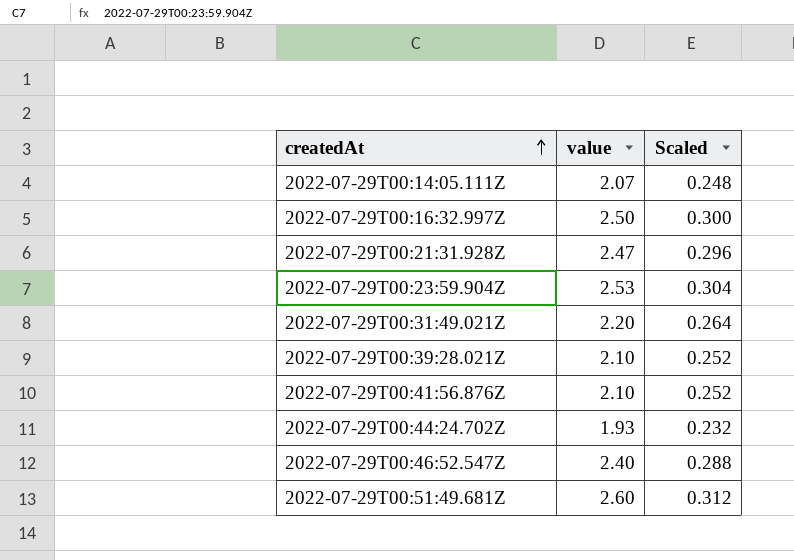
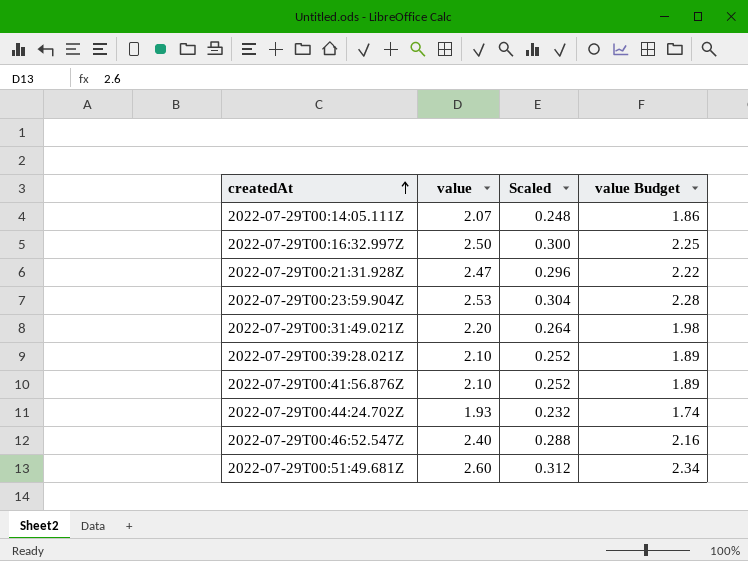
column value Budget | formula: none -> [value] * 0.9

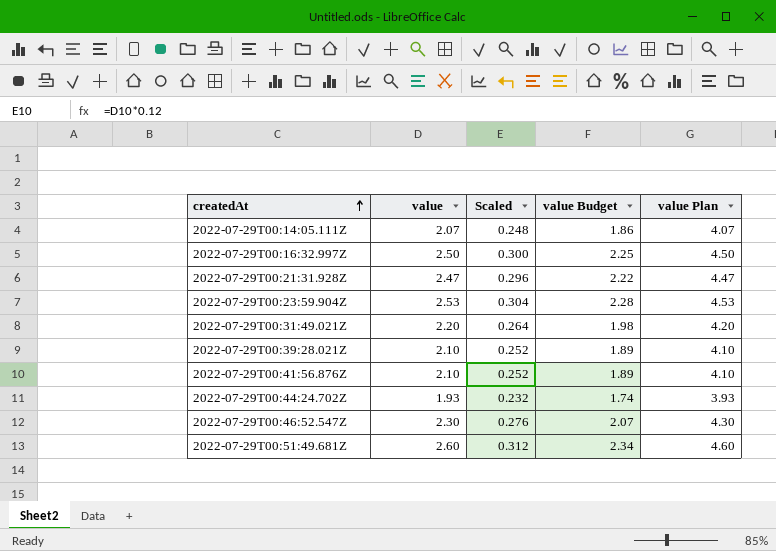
column value Plan | formula: none -> [value] + 2
2022-07-29T00:46:52.547Z | value: 2.40 -> 2.30
2022-07-29T00:46:52.547Z | Scaled: 0.288 -> 0.276
2022-07-29T00:46:52.547Z | value Budget: 2.16 -> 2.07

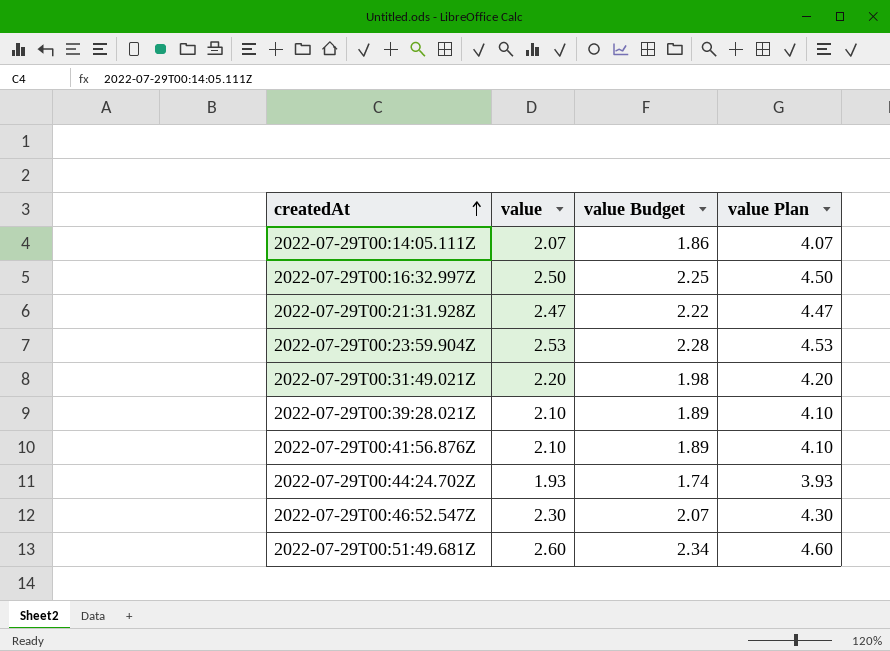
column Scaled | formula: [value] * 0.12 -> none

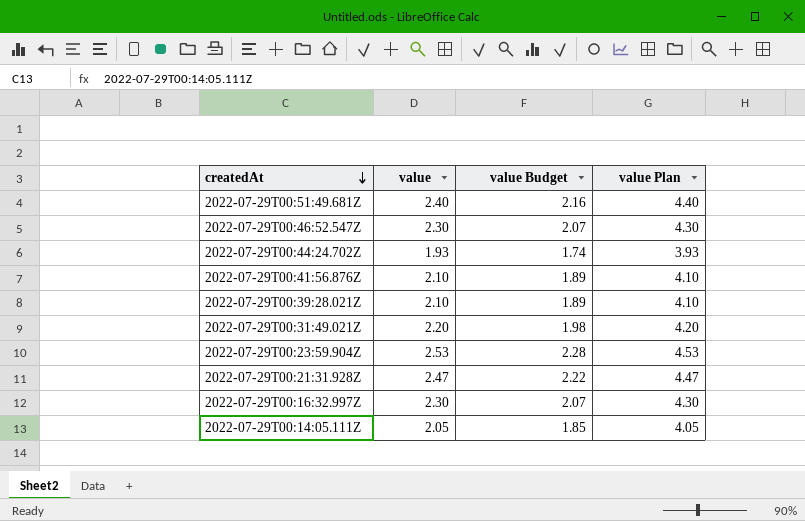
row order: createdAt ascending -> createdAt descending
2022-07-29T00:51:49.681Z | value: 2.60 -> 2.40
2022-07-29T00:51:49.681Z | value Budget: 2.34 -> 2.16
2022-07-29T00:51:49.681Z | value Plan: 4.60 -> 4.40
2022-07-29T00:16:32.997Z | value: 2.50 -> 2.30
2022-07-29T00:16:32.997Z | value Budget: 2.25 -> 2.07
2022-07-29T00:16:32.997Z | value Plan: 4.50 -> 4.30
2022-07-29T00:14:05.111Z | value: 2.07 -> 2.05
2022-07-29T00:14:05.111Z | value Budget: 1.86 -> 1.85
2022-07-29T00:14:05.111Z | value Plan: 4.07 -> 4.05

